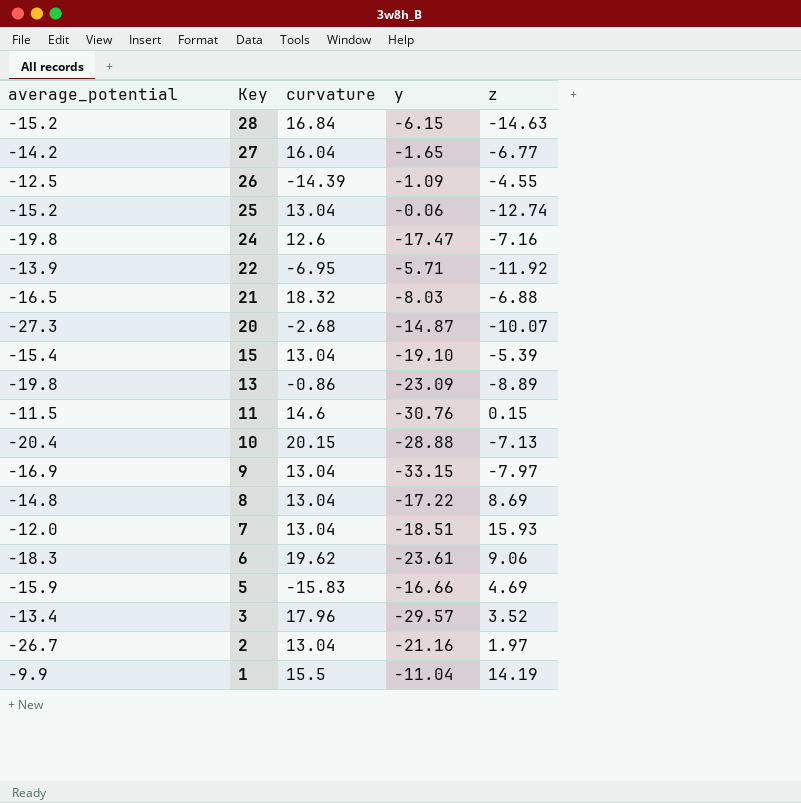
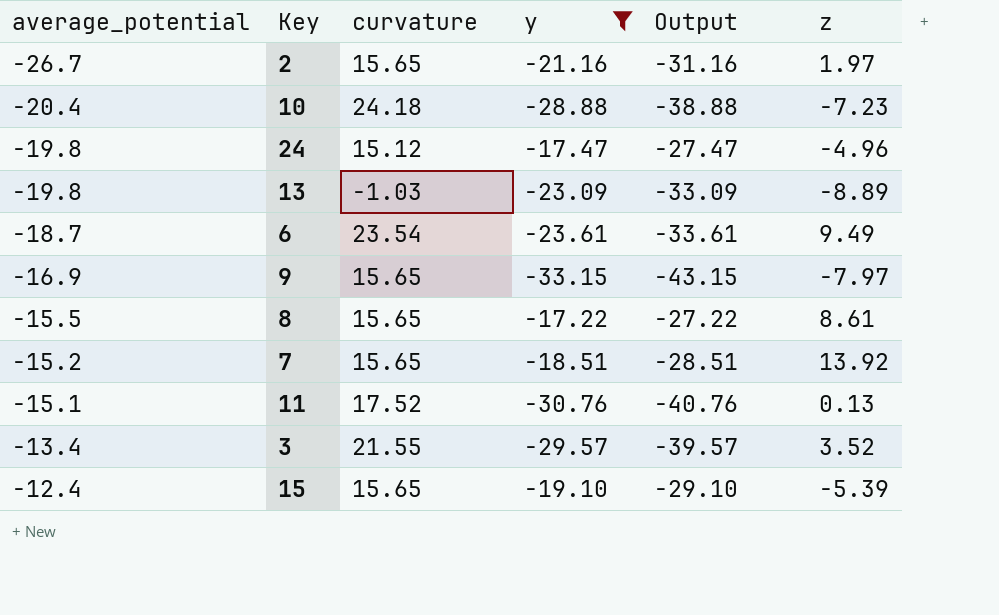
filter: none -> y <= -17.22
row order: Key descending -> average_potential ascending
column Output | formula: none -> [y] - 10
2 | curvature: 13.04 -> 15.65
10 | curvature: 20.15 -> 24.18
10 | z: -7.13 -> -7.23
24 | curvature: 12.6 -> 15.12
24 | z: -7.16 -> -4.96
13 | curvature: -0.86 -> -1.03
6 | average_potential: -18.3 -> -18.7
6 | curvature: 19.62 -> 23.54
6 | z: 9.06 -> 9.49
9 | curvature: 13.04 -> 15.65
8 | average_potential: -14.8 -> -15.5
8 | curvature: 13.04 -> 15.65
8 | z: 8.69 -> 8.61
7 | average_potential: -12.0 -> -15.2
7 | curvature: 13.04 -> 15.65
7 | z: 15.93 -> 13.92
11 | average_potential: -11.5 -> -15.1
11 | curvature: 14.6 -> 17.52
11 | z: 0.15 -> 0.13
3 | curvature: 17.96 -> 21.55
15 | average_potential: -15.4 -> -12.4
15 | curvature: 13.04 -> 15.65

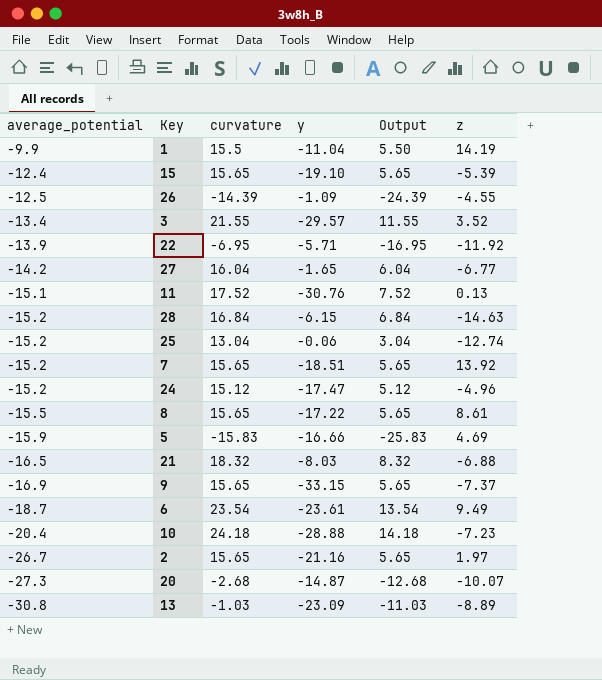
filter: y <= -17.22 -> none
row order: average_potential ascending -> average_potential descending
column Output | formula: [y] - 10 -> [curvature] - 10
24 | average_potential: -19.8 -> -15.2
9 | z: -7.97 -> -7.37
13 | average_potential: -19.8 -> -30.8

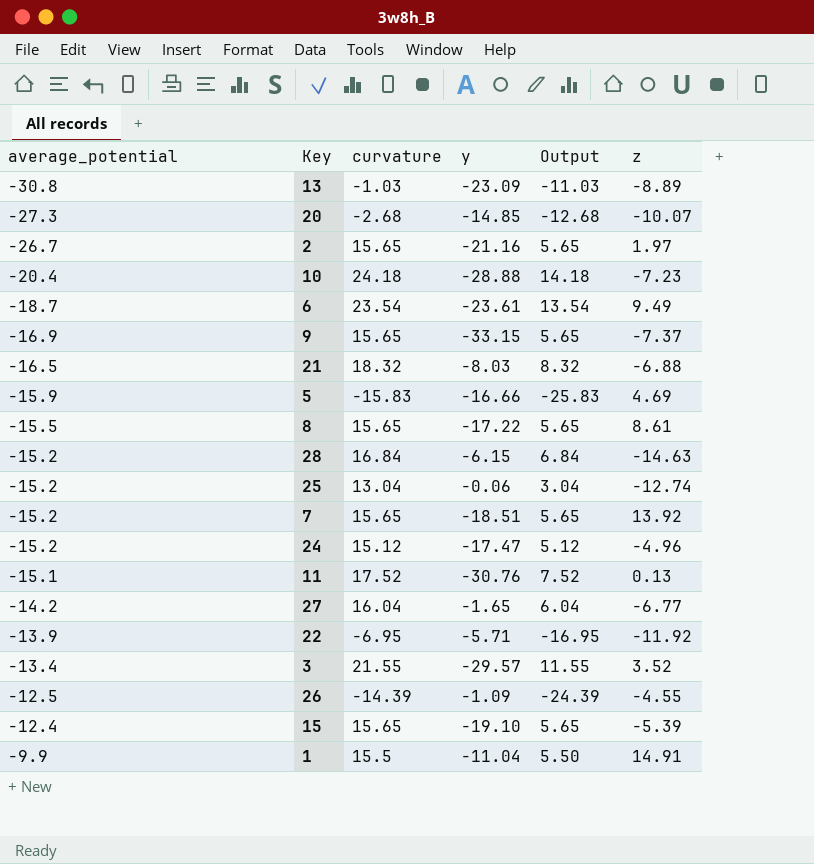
row order: average_potential descending -> average_potential ascending
20 | y: -14.87 -> -14.85
1 | z: 14.19 -> 14.91

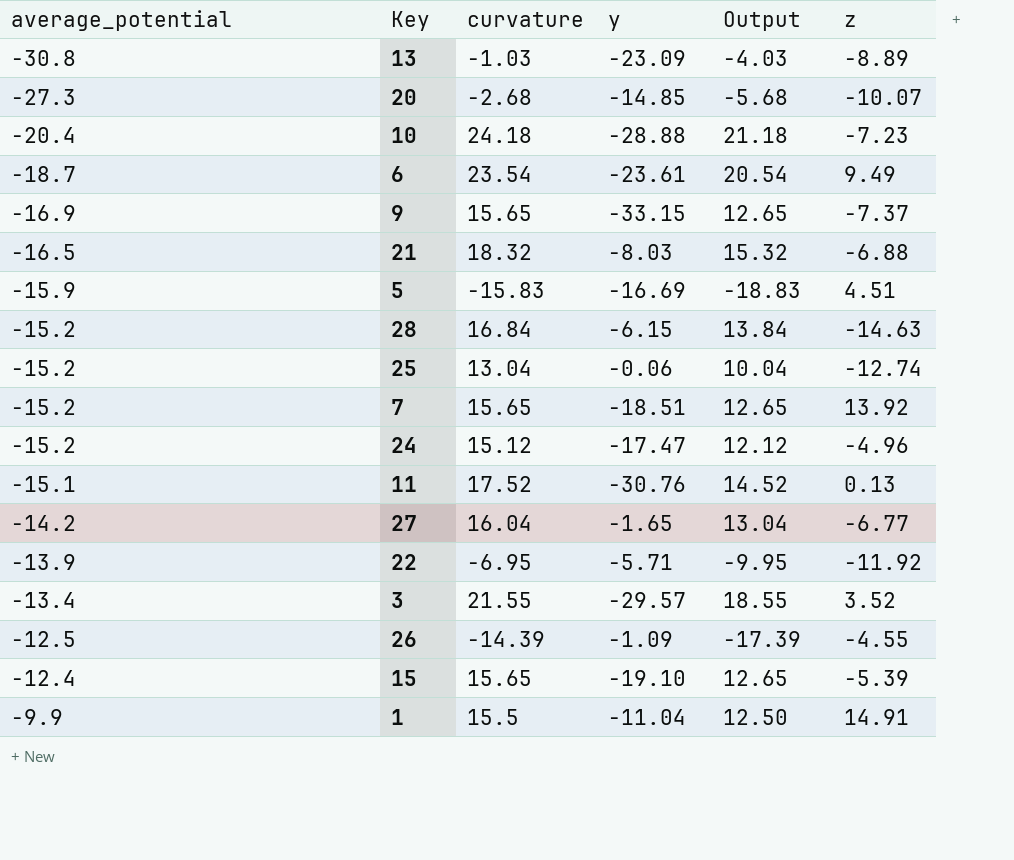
column Output | formula: [curvature] - 10 -> [curvature] - 3
row 2: -26.7 | 15.65 | -21.16 | 5.65 | 1.97 -> none
row 8: -15.5 | 15.65 | -17.22 | 5.65 | 8.61 -> none
5 | y: -16.66 -> -16.69
5 | z: 4.69 -> 4.51

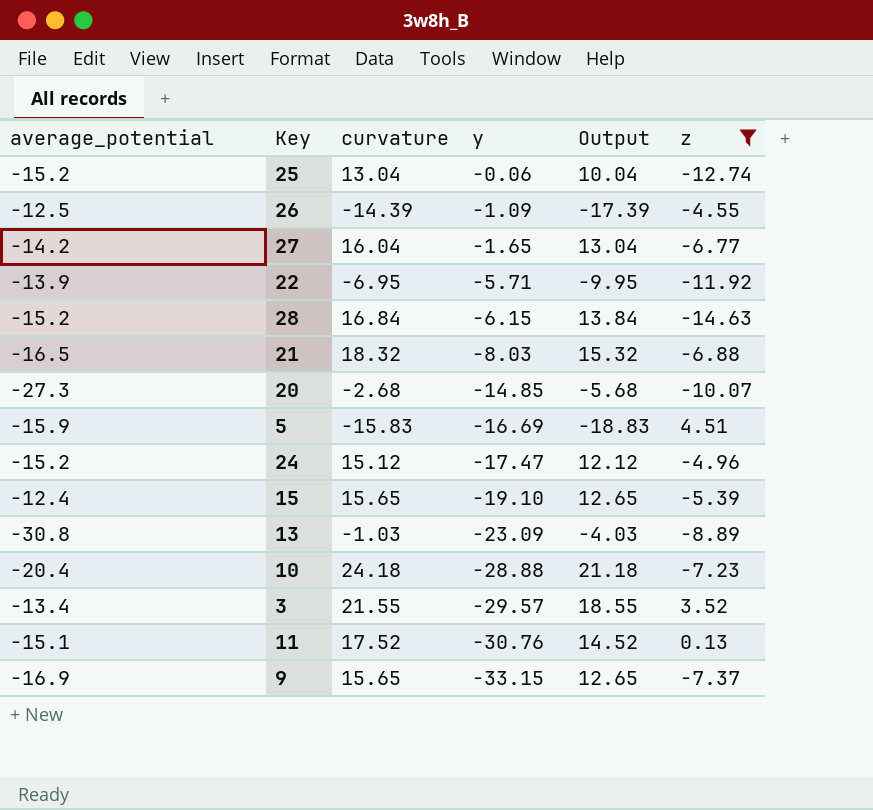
filter: none -> z <= 4.51
row order: average_potential ascending -> y descending

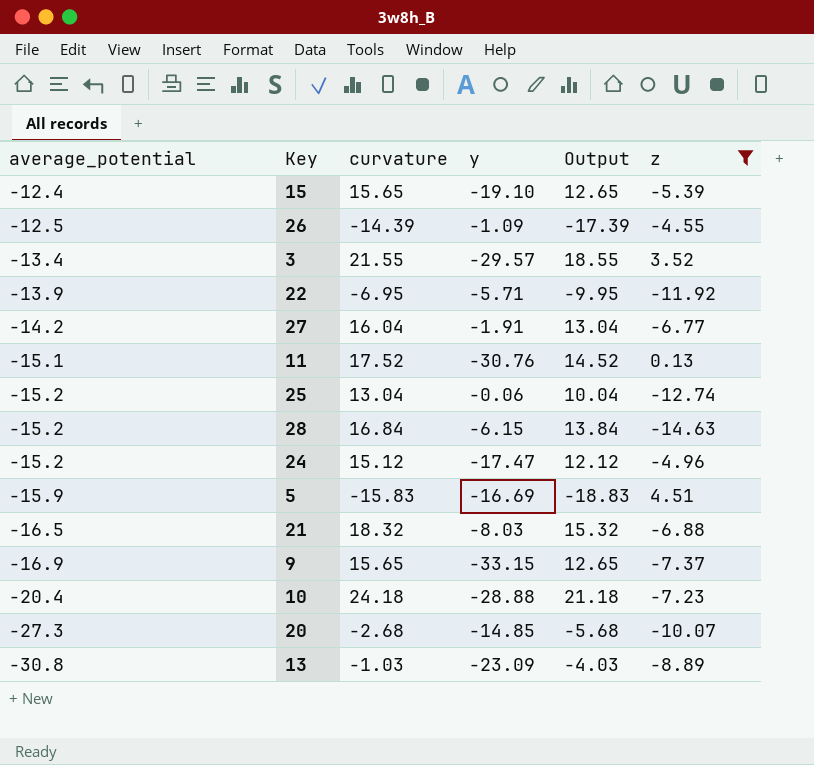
row order: y descending -> average_potential descending
27 | y: -1.65 -> -1.91

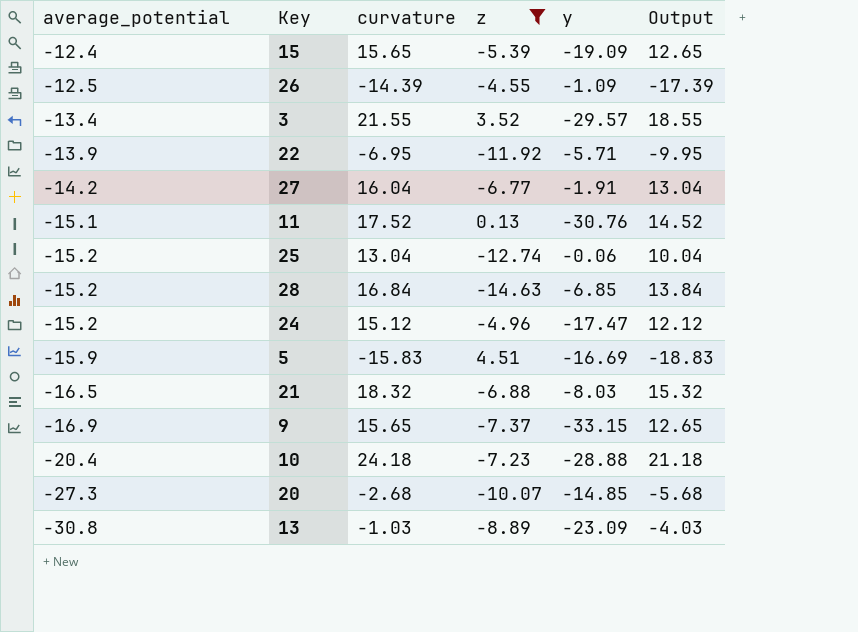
column z | position: 6 -> 4
15 | y: -19.10 -> -19.09
28 | y: -6.15 -> -6.85

